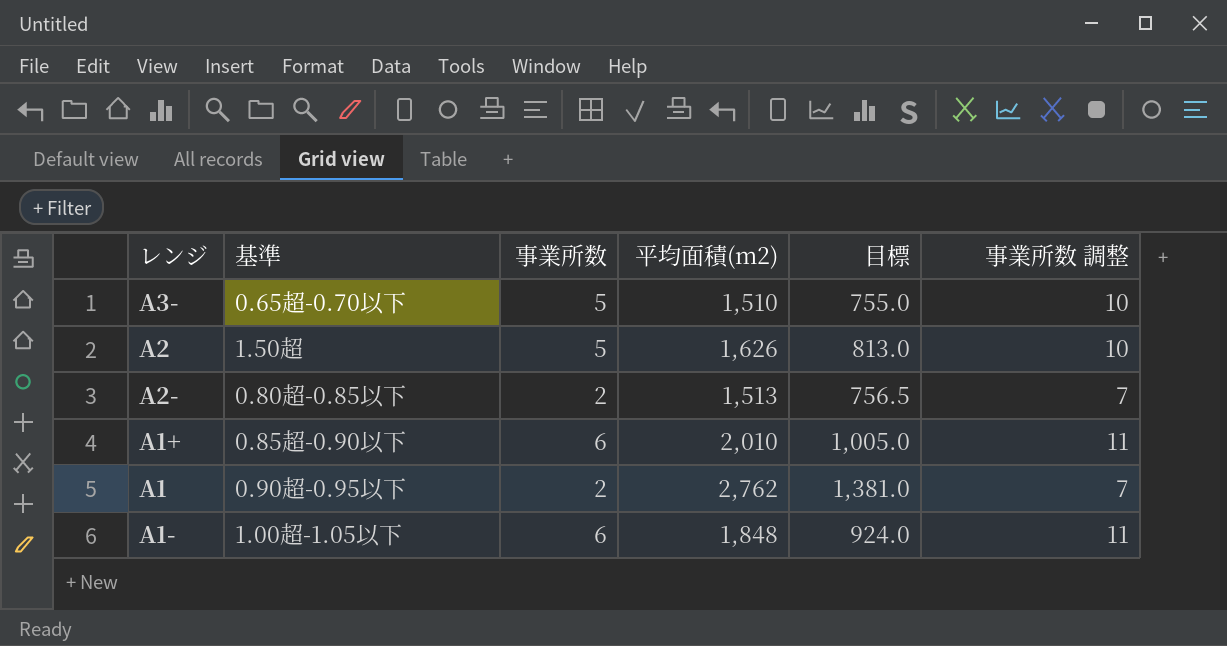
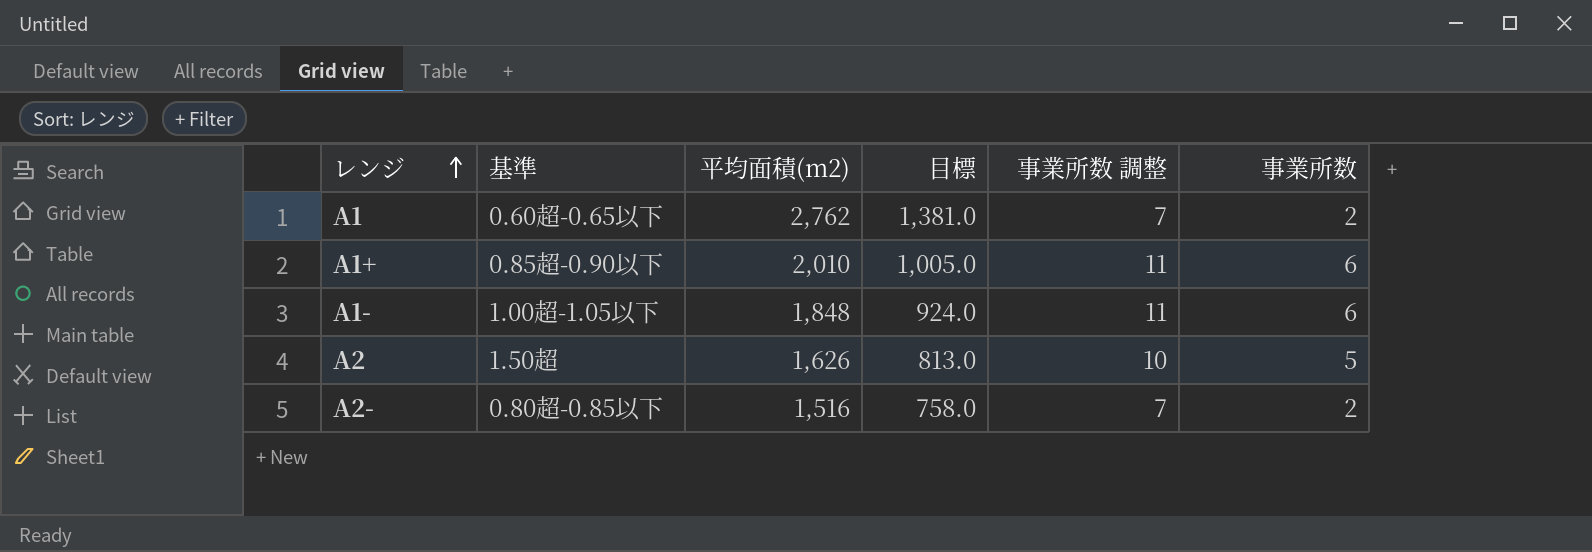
row order: none -> レンジ ascending
column 事業所数 | position: 3 -> 6
row A3-: 0.65超-0.70以下 | 5 | 1,510 | 755.0 | 10 -> none
A1 | 基準: 0.90超-0.95以下 -> 0.60超-0.65以下
A2- | 平均面積(m2): 1,513 -> 1,516
A2- | 目標: 756.5 -> 758.0

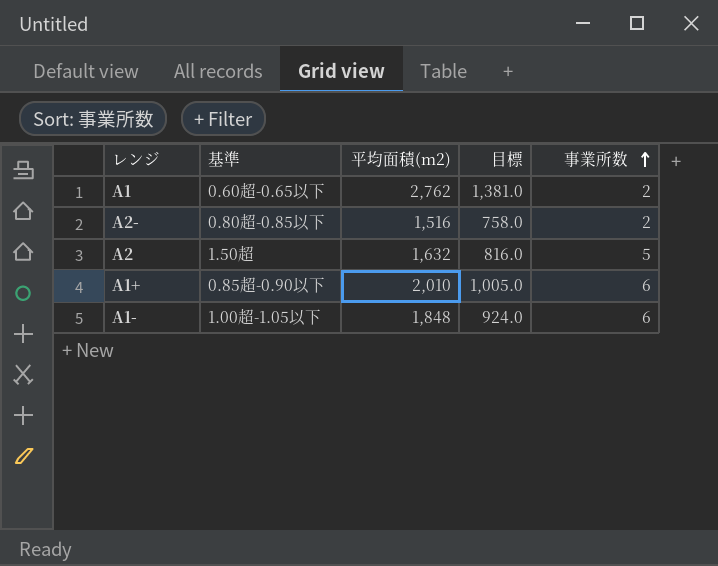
row order: レンジ ascending -> 事業所数 ascending
column 事業所数 調整 | formula: [事業所数] + 5 -> none
A2 | 平均面積(m2): 1,626 -> 1,632
A2 | 目標: 813.0 -> 816.0

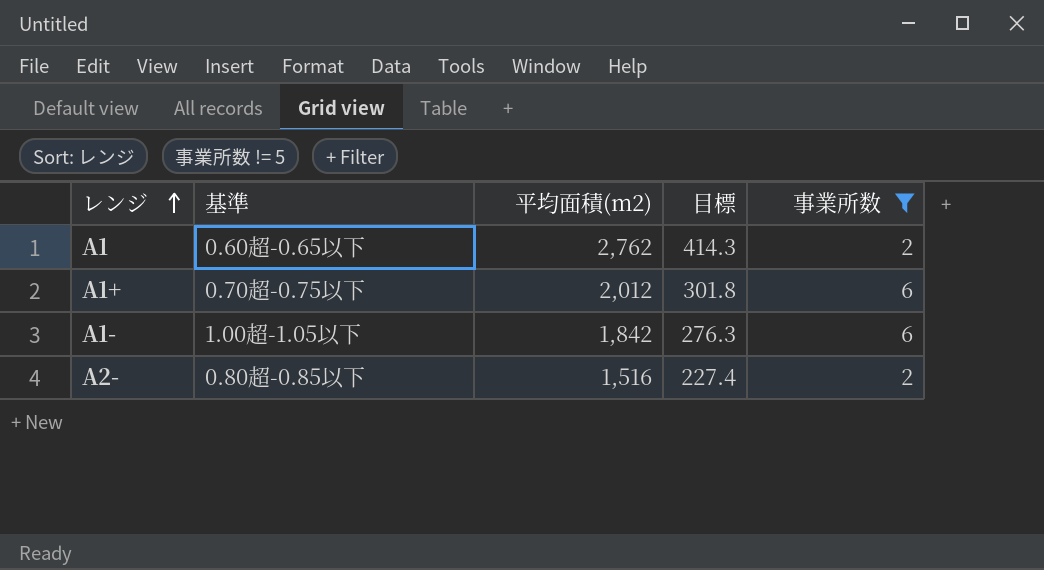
filter: none -> 事業所数 != 5
row order: 事業所数 ascending -> レンジ ascending
column 目標 | formula: [平均面積(m2)] * 0.5 -> [平均面積(m2)] * 0.15
A1+ | 基準: 0.85超-0.90以下 -> 0.70超-0.75以下
A1+ | 平均面積(m2): 2,010 -> 2,012
A1- | 平均面積(m2): 1,848 -> 1,842

